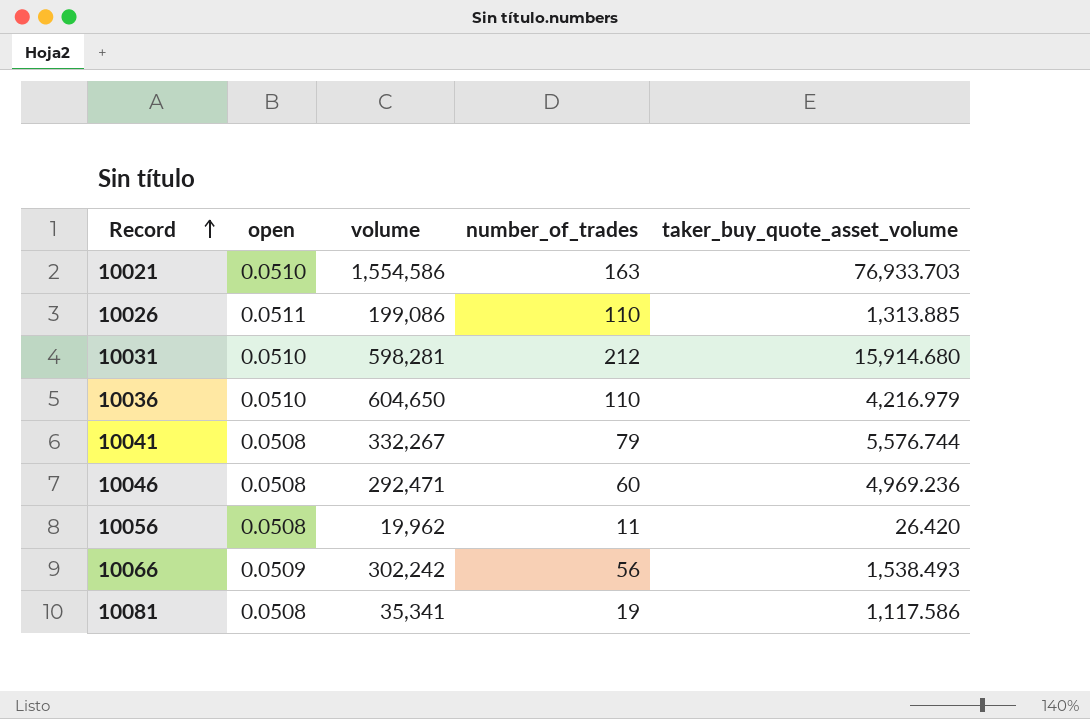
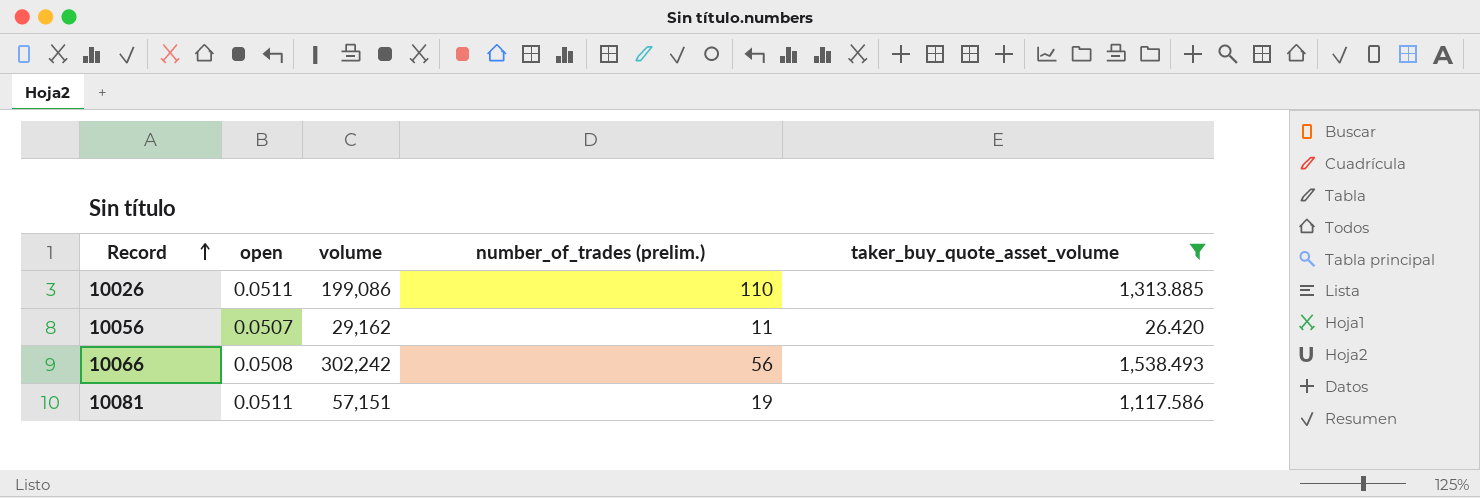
filter: none -> taker_buy_quote_asset_volume <= 1,538.493
column name: number_of_trades -> number_of_trades (prelim.)
10056 | open: 0.0508 -> 0.0507
10056 | volume: 19,962 -> 29,162
10066 | open: 0.0509 -> 0.0508
10081 | open: 0.0508 -> 0.0511
10081 | volume: 35,341 -> 57,151

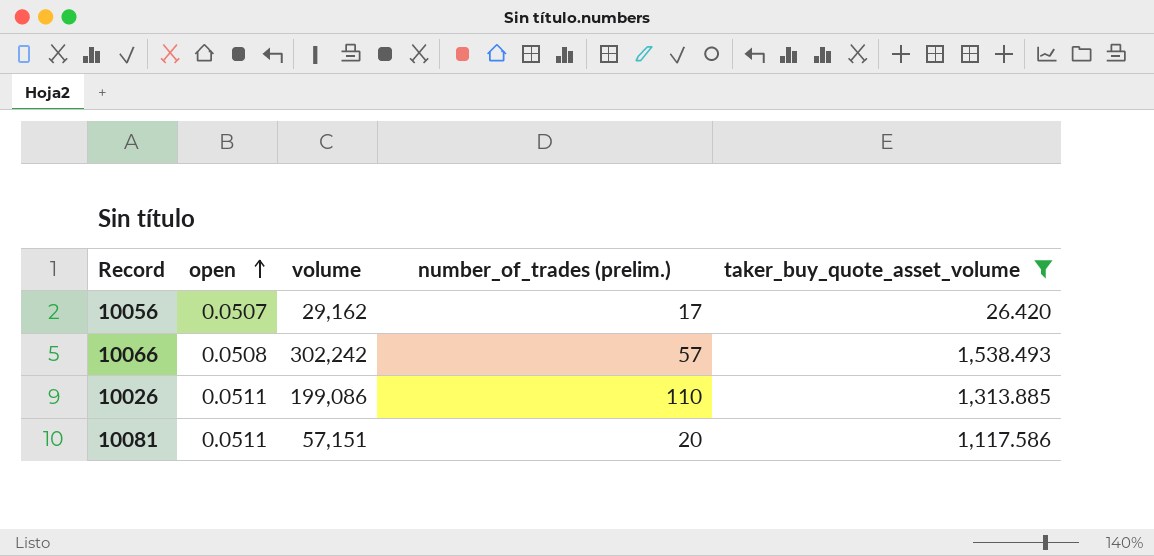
row order: Record ascending -> open ascending
10056 | number_of_trades (prelim.): 11 -> 17
10066 | number_of_trades (prelim.): 56 -> 57
10081 | number_of_trades (prelim.): 19 -> 20

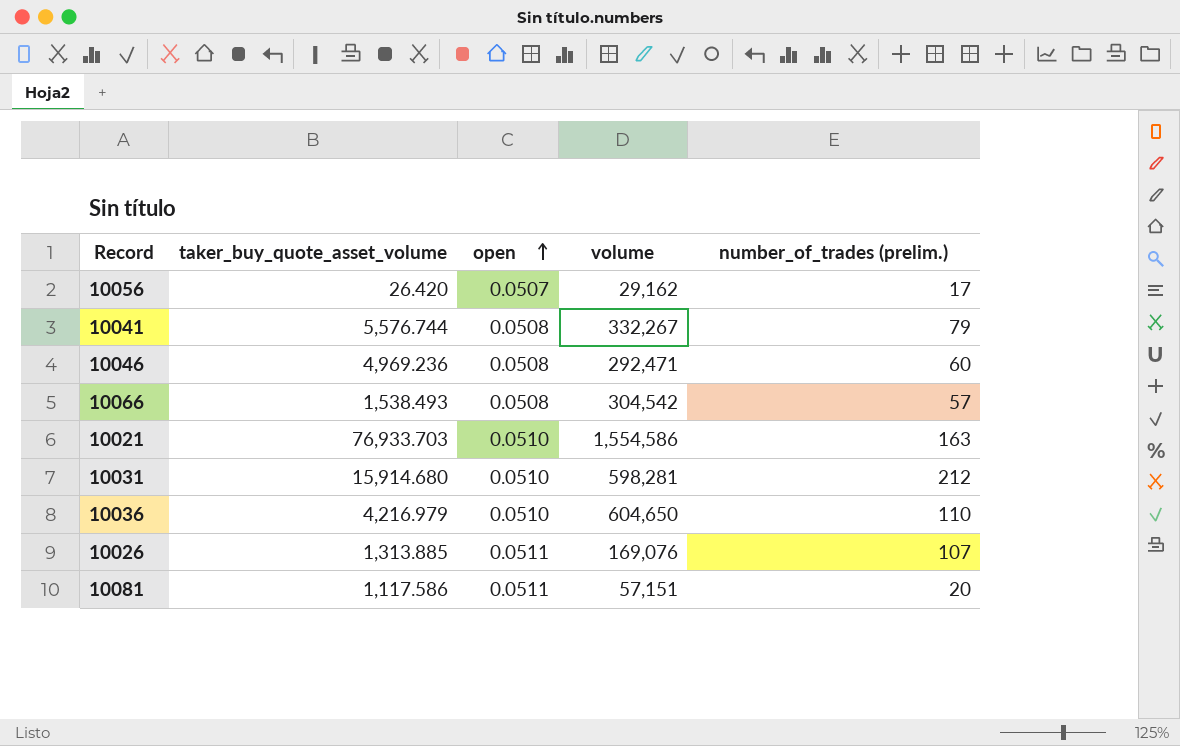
filter: taker_buy_quote_asset_volume <= 1,538.493 -> none
column taker_buy_quote_asset_volume | position: 5 -> 2
10066 | volume: 302,242 -> 304,542
10026 | volume: 199,086 -> 169,076
10026 | number_of_trades (prelim.): 110 -> 107

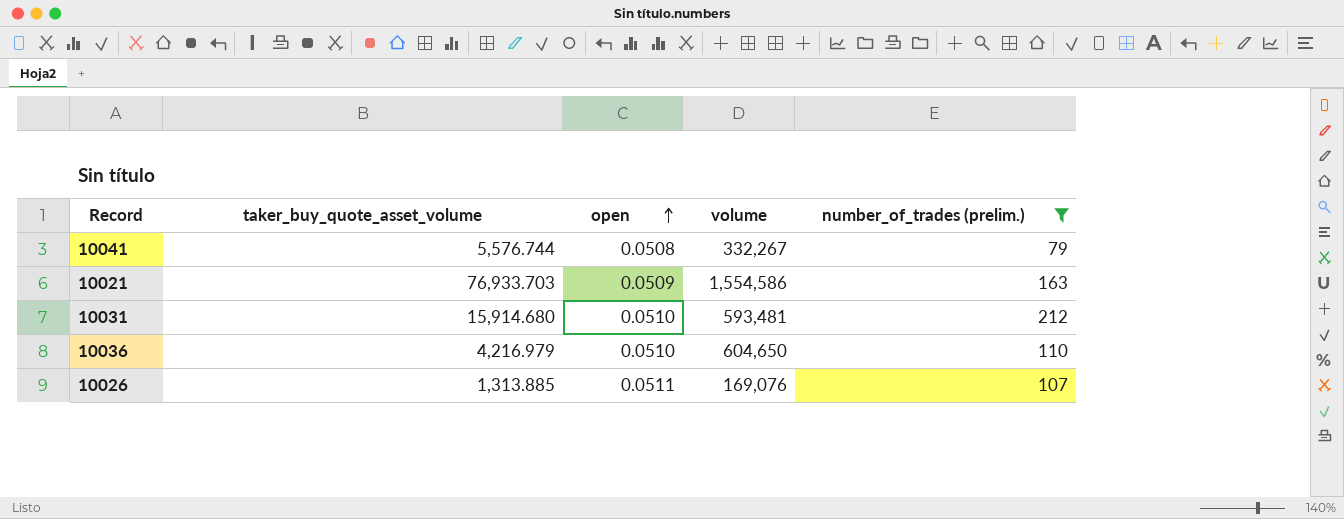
filter: none -> number_of_trades (prelim.) >= 79
10021 | open: 0.0510 -> 0.0509
10031 | volume: 598,281 -> 593,481

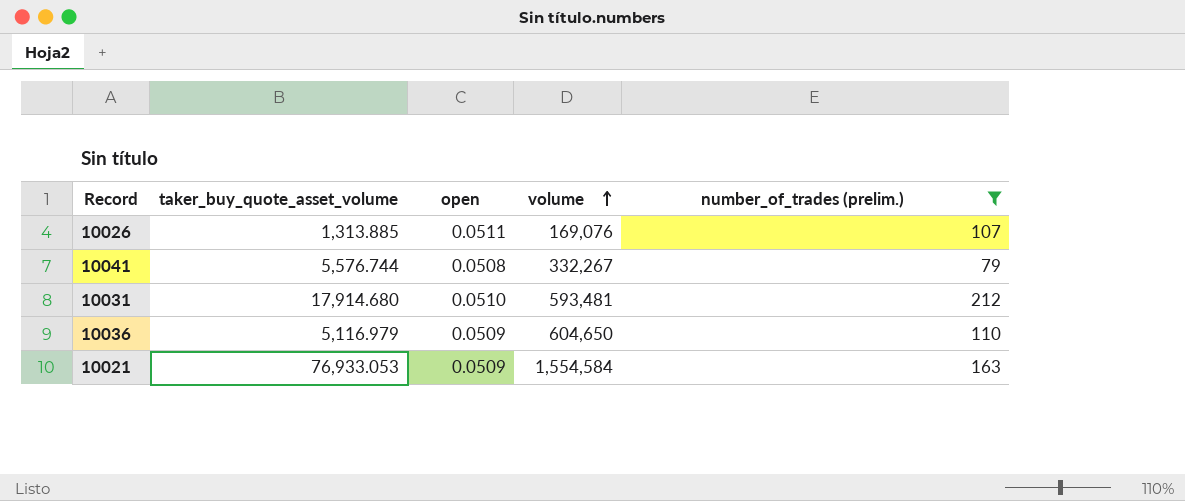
row order: open ascending -> volume ascending
10031 | taker_buy_quote_asset_volume: 15,914.680 -> 17,914.680
10036 | taker_buy_quote_asset_volume: 4,216.979 -> 5,116.979
10036 | open: 0.0510 -> 0.0509
10021 | taker_buy_quote_asset_volume: 76,933.703 -> 76,933.053
10021 | volume: 1,554,586 -> 1,554,584

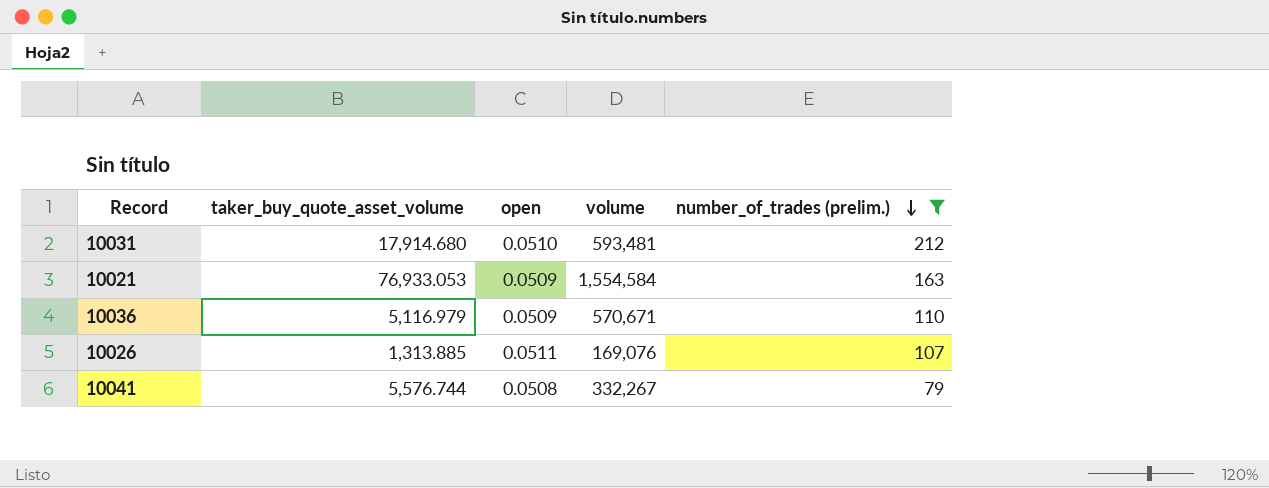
row order: volume ascending -> number_of_trades (prelim.) descending
10036 | volume: 604,650 -> 570,671

